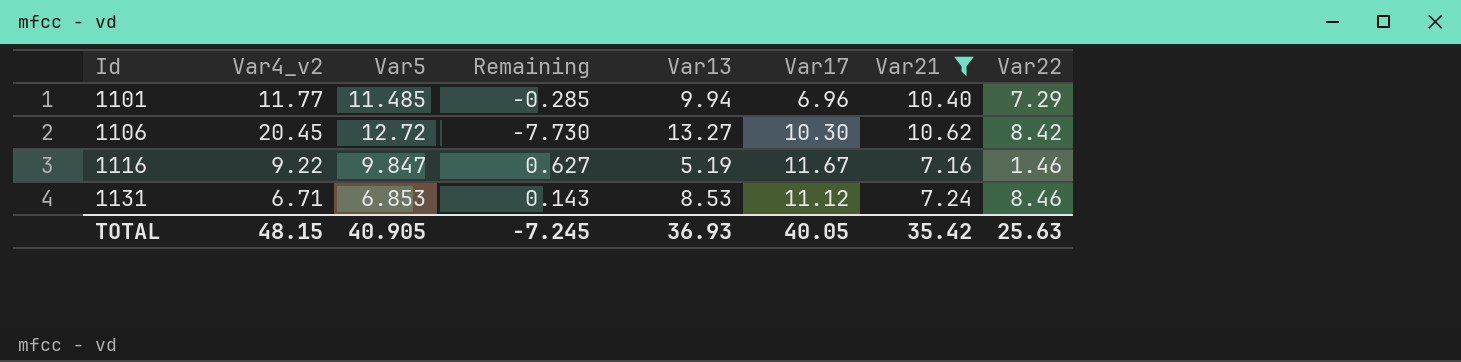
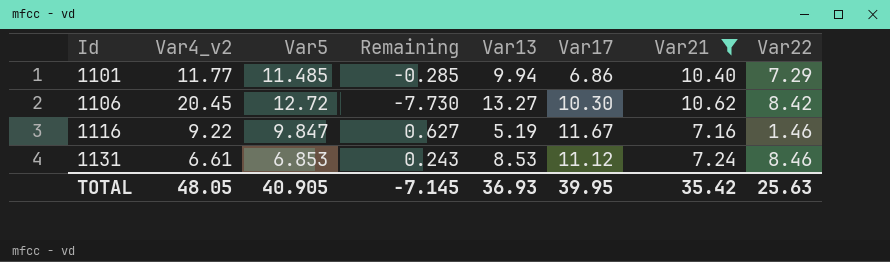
1101 | Var17: 6.96 -> 6.86
1131 | Var4_v2: 6.71 -> 6.61
1131 | Remaining: 0.143 -> 0.243
TOTAL | Var4_v2: 48.15 -> 48.05
TOTAL | Remaining: -7.245 -> -7.145
TOTAL | Var17: 40.05 -> 39.95

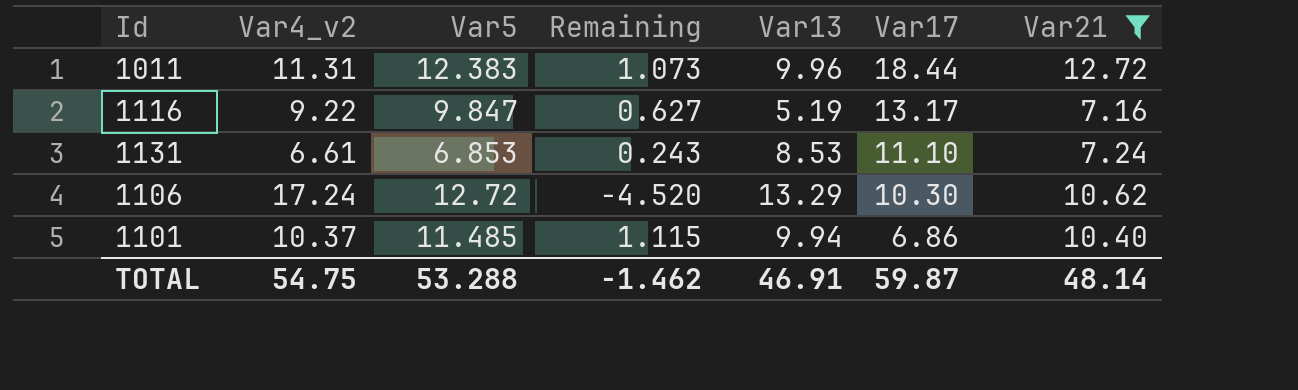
row order: Id ascending -> Var17 descending
column Var22 | position: 8 -> none
row 1011: none -> 11.31 | 12.383 | 1.073 | 9.96 | 18.44 | 12.72
1116 | Var17: 11.67 -> 13.17
1131 | Var17: 11.12 -> 11.10
1106 | Var4_v2: 20.45 -> 17.24
1106 | Remaining: -7.730 -> -4.520
1106 | Var13: 13.27 -> 13.29
1101 | Var4_v2: 11.77 -> 10.37
1101 | Remaining: -0.285 -> 1.115
TOTAL | Var4_v2: 48.05 -> 54.75
TOTAL | Var5: 40.905 -> 53.288
TOTAL | Remaining: -7.145 -> -1.462
TOTAL | Var13: 36.93 -> 46.91
TOTAL | Var17: 39.95 -> 59.87
TOTAL | Var21: 35.42 -> 48.14

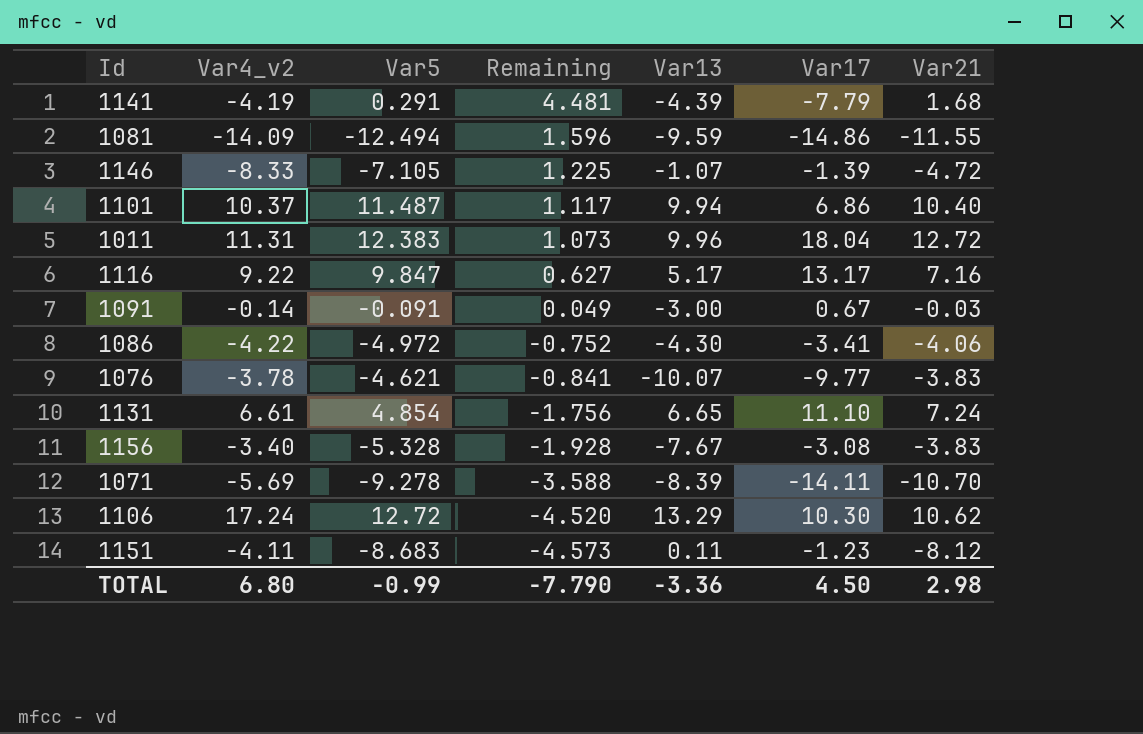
filter: Var21 >= 7.16 -> none
row order: Var17 descending -> Remaining descending
1101 | Var5: 11.485 -> 11.487
1101 | Remaining: 1.115 -> 1.117
1011 | Var17: 18.44 -> 18.04
1116 | Var13: 5.19 -> 5.17
1131 | Var5: 6.853 -> 4.854
1131 | Remaining: 0.243 -> -1.756
1131 | Var13: 8.53 -> 6.65
TOTAL | Var4_v2: 54.75 -> 6.80
TOTAL | Var5: 53.288 -> -0.99
TOTAL | Remaining: -1.462 -> -7.790
TOTAL | Var13: 46.91 -> -3.36
TOTAL | Var17: 59.87 -> 4.50
TOTAL | Var21: 48.14 -> 2.98

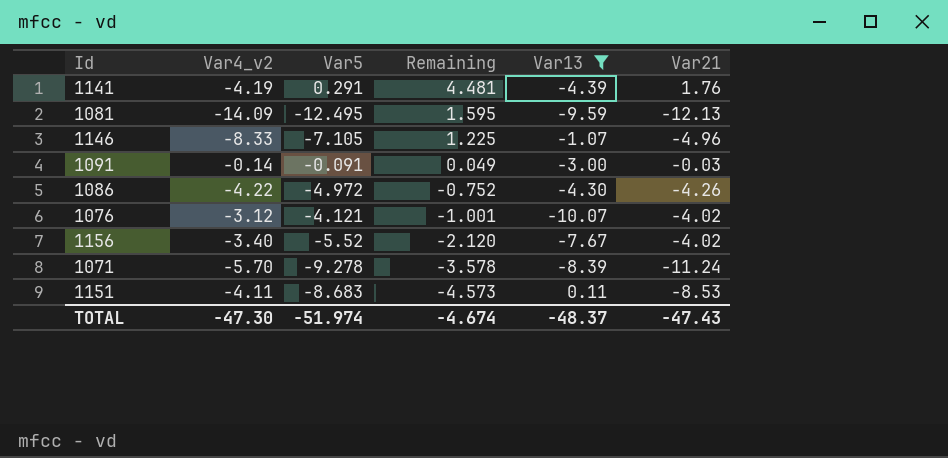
filter: none -> Var13 <= 0.11
column Var17 | position: 6 -> none
1141 | Var21: 1.68 -> 1.76
1081 | Var5: -12.494 -> -12.495
1081 | Remaining: 1.596 -> 1.595
1081 | Var21: -11.55 -> -12.13
1146 | Var21: -4.72 -> -4.96
1086 | Var21: -4.06 -> -4.26
1076 | Var4_v2: -3.78 -> -3.12
1076 | Var5: -4.621 -> -4.121
1076 | Remaining: -0.841 -> -1.001
1076 | Var21: -3.83 -> -4.02
1156 | Var5: -5.328 -> -5.52
1156 | Remaining: -1.928 -> -2.120
1156 | Var21: -3.83 -> -4.02
1071 | Var4_v2: -5.69 -> -5.70
1071 | Remaining: -3.588 -> -3.578
1071 | Var21: -10.70 -> -11.24
1151 | Var21: -8.12 -> -8.53
TOTAL | Var4_v2: 6.80 -> -47.30
TOTAL | Var5: -0.99 -> -51.974
TOTAL | Remaining: -7.790 -> -4.674
TOTAL | Var13: -3.36 -> -48.37
TOTAL | Var21: 2.98 -> -47.43

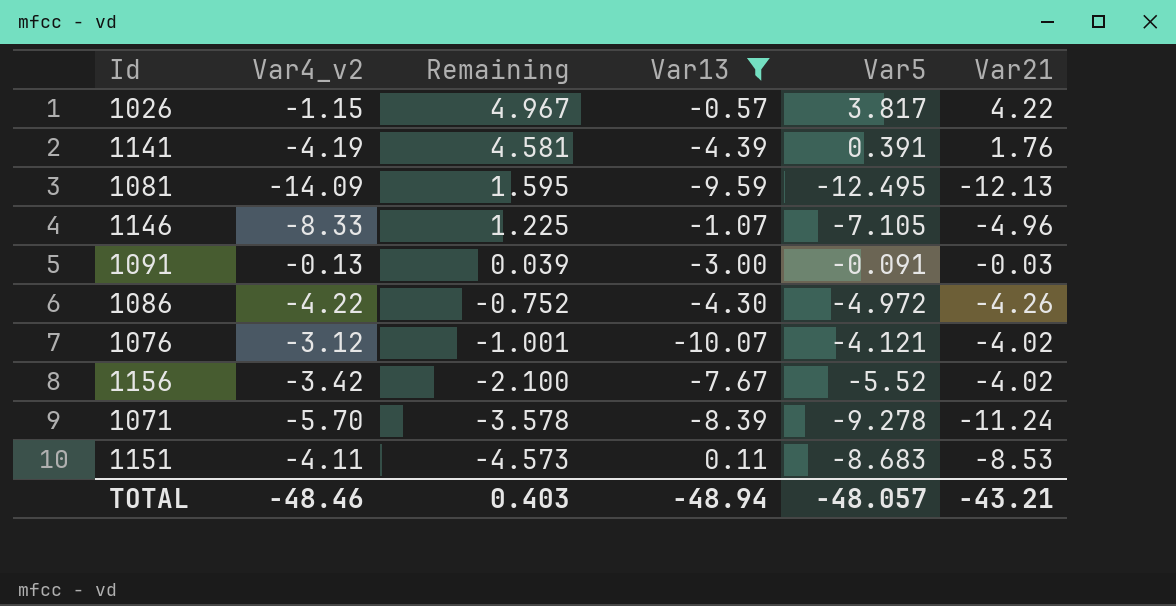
column Var5 | position: 3 -> 5
row 1026: none -> -1.15 | 4.967 | -0.57 | 3.817 | 4.22
1141 | Remaining: 4.481 -> 4.581
1141 | Var5: 0.291 -> 0.391
1091 | Var4_v2: -0.14 -> -0.13
1091 | Remaining: 0.049 -> 0.039
1156 | Var4_v2: -3.40 -> -3.42
1156 | Remaining: -2.120 -> -2.100
TOTAL | Var4_v2: -47.30 -> -48.46
TOTAL | Remaining: -4.674 -> 0.403
TOTAL | Var13: -48.37 -> -48.94
TOTAL | Var5: -51.974 -> -48.057
TOTAL | Var21: -47.43 -> -43.21

